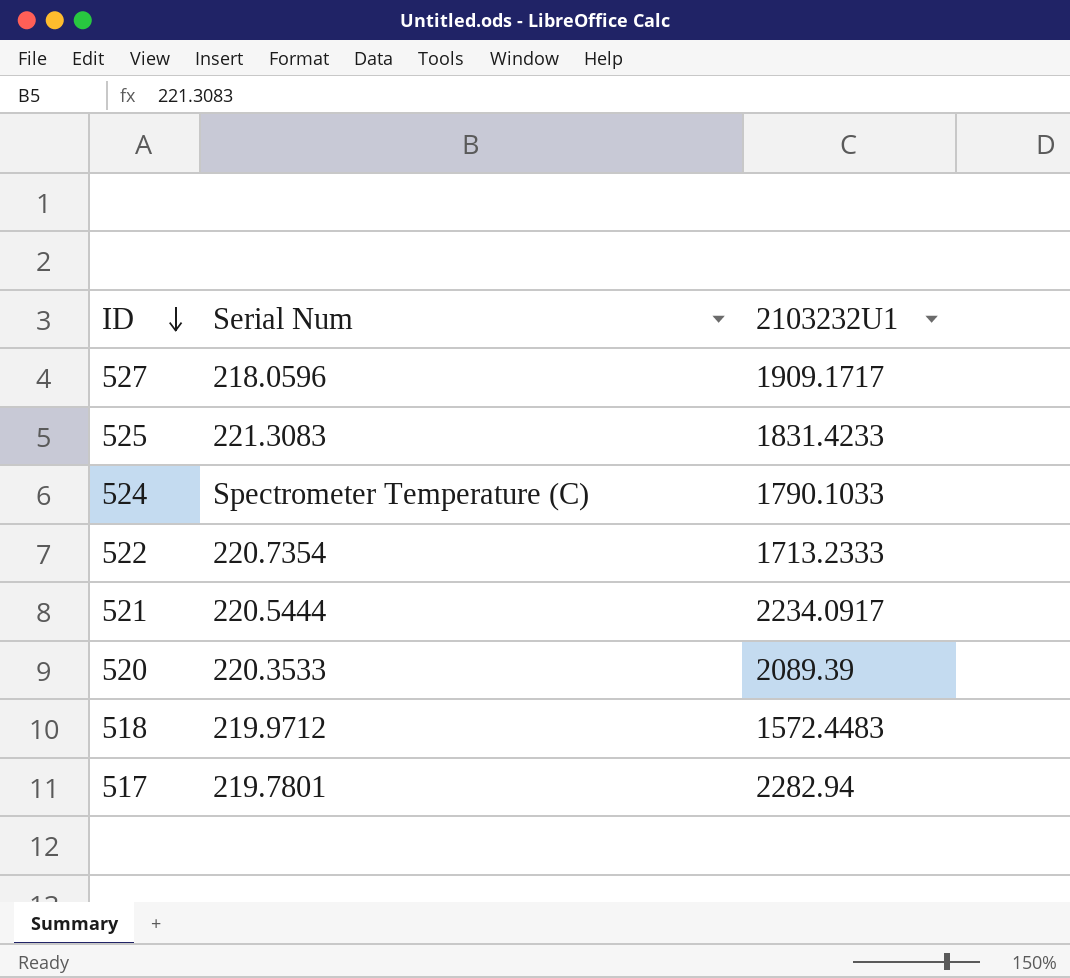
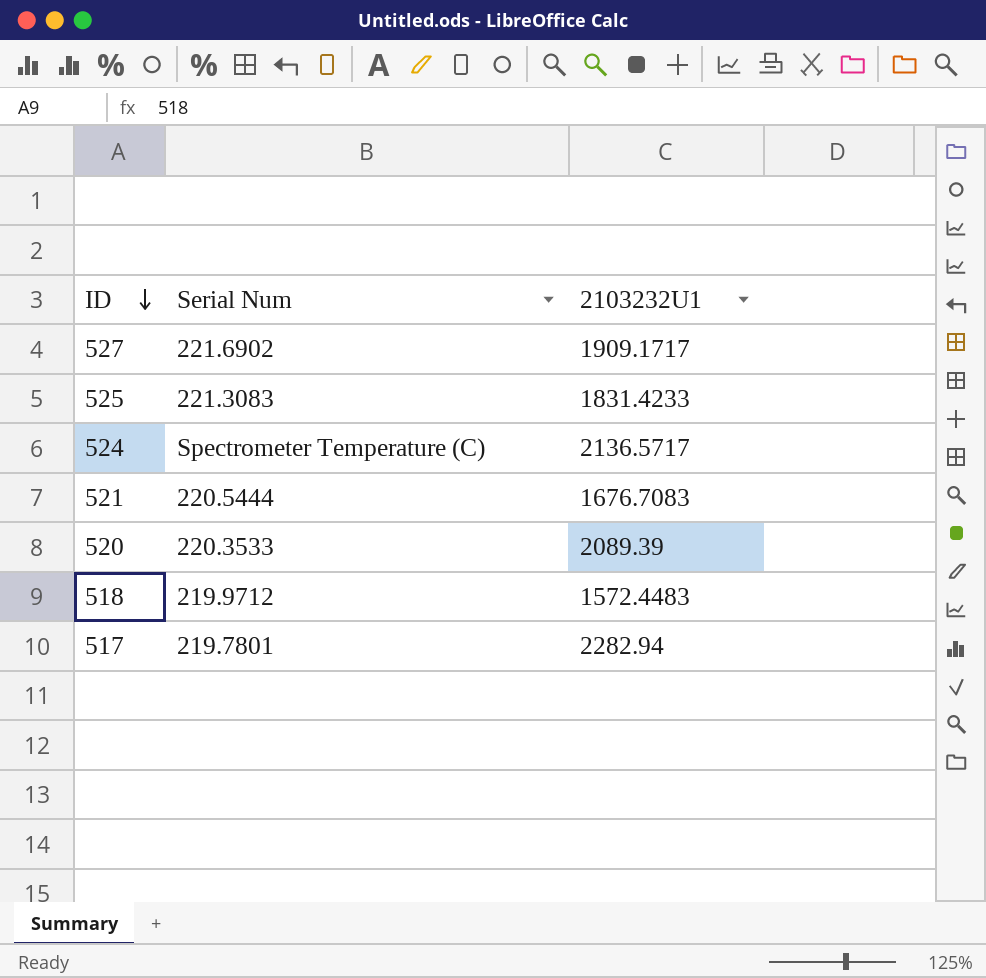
row 522: 220.7354 | 1713.2333 -> none
527 | Serial Num: 218.0596 -> 221.6902
524 | 2103232U1: 1790.1033 -> 2136.5717
521 | 2103232U1: 2234.0917 -> 1676.7083

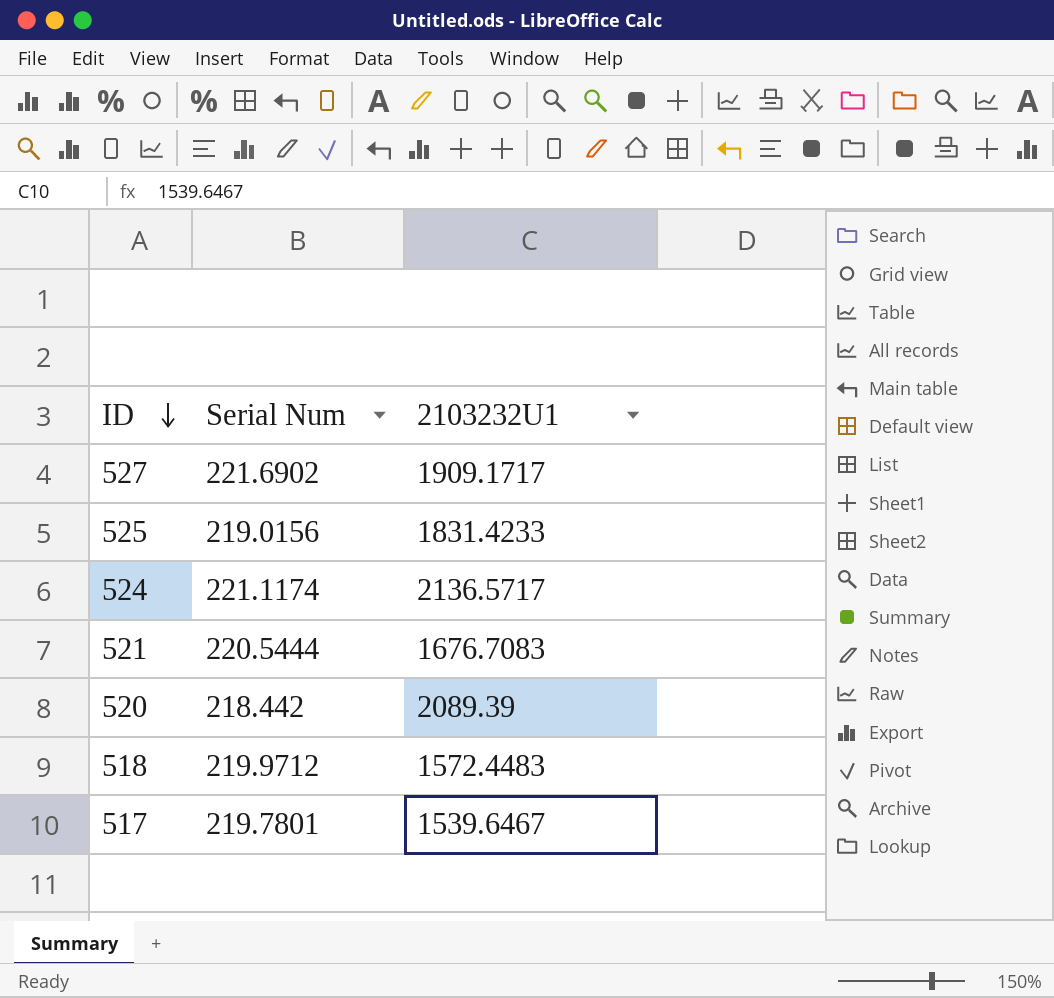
525 | Serial Num: 221.3083 -> 219.0156
524 | Serial Num: Spectrometer Temperature (C) -> 221.1174
520 | Serial Num: 220.3533 -> 218.442
517 | 2103232U1: 2282.94 -> 1539.6467

